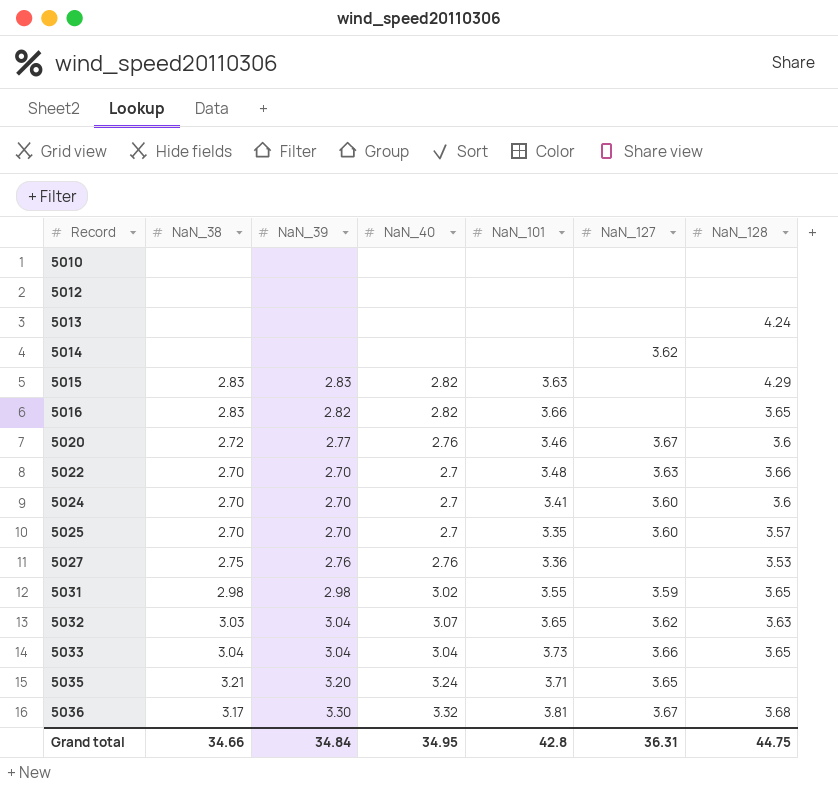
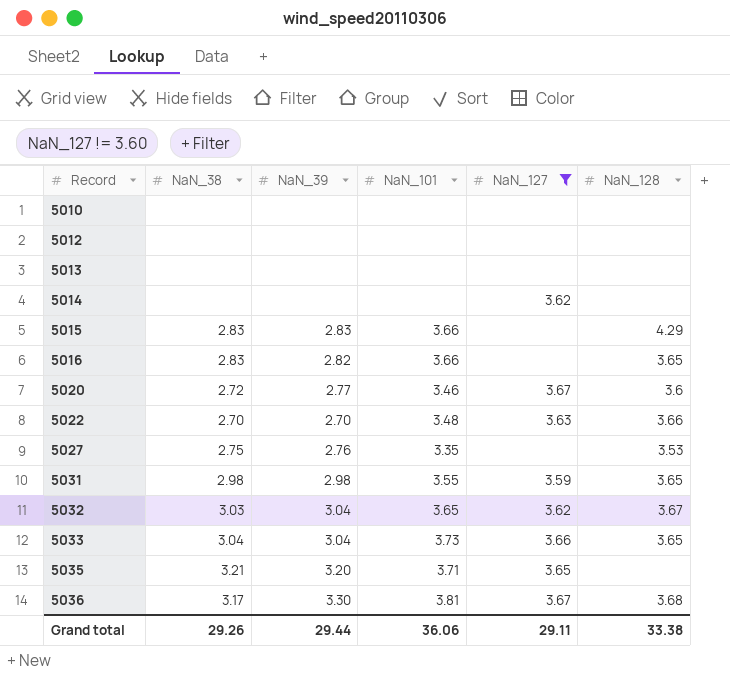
filter: none -> NaN_127 != 3.60
column NaN_40 | position: 4 -> none
5013 | NaN_128: 4.24 -> none
5015 | NaN_101: 3.63 -> 3.66
5027 | NaN_101: 3.36 -> 3.35
5032 | NaN_128: 3.63 -> 3.67
Grand total | NaN_38: 34.66 -> 29.26
Grand total | NaN_39: 34.84 -> 29.44
Grand total | NaN_101: 42.8 -> 36.06
Grand total | NaN_127: 36.31 -> 29.11
Grand total | NaN_128: 44.75 -> 33.38

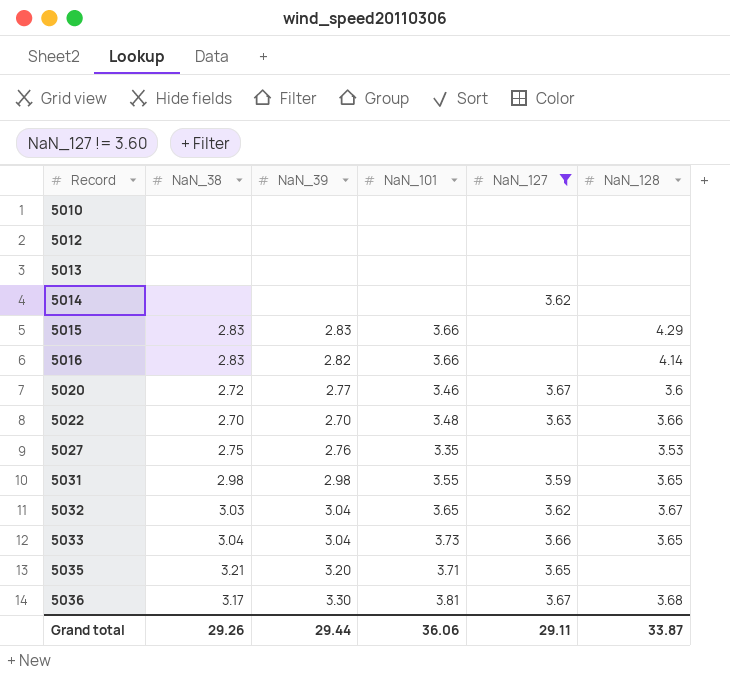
5016 | NaN_128: 3.65 -> 4.14
Grand total | NaN_128: 33.38 -> 33.87

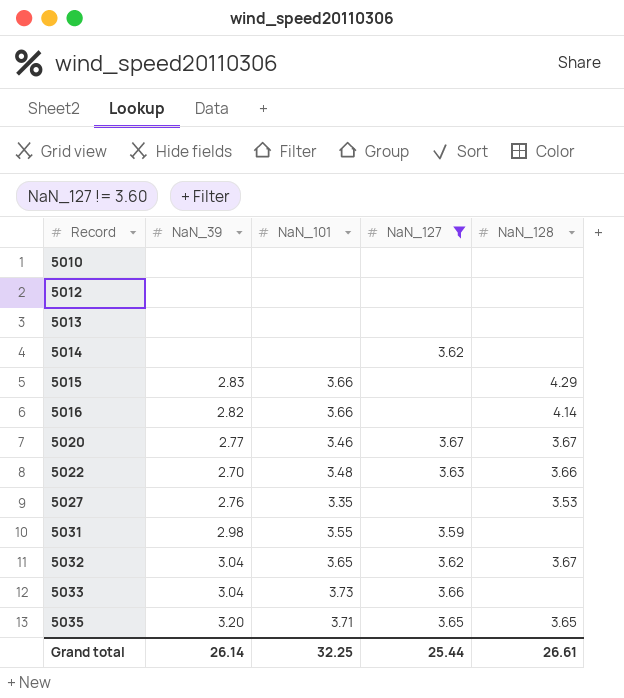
column NaN_38 | position: 2 -> none
row 5036: 3.17 | 3.30 | 3.81 | 3.67 | 3.68 -> none
5020 | NaN_128: 3.6 -> 3.67
5031 | NaN_128: 3.65 -> none
5033 | NaN_128: 3.65 -> none
5035 | NaN_128: none -> 3.65
Grand total | NaN_39: 29.44 -> 26.14
Grand total | NaN_101: 36.06 -> 32.25
Grand total | NaN_127: 29.11 -> 25.44
Grand total | NaN_128: 33.87 -> 26.61

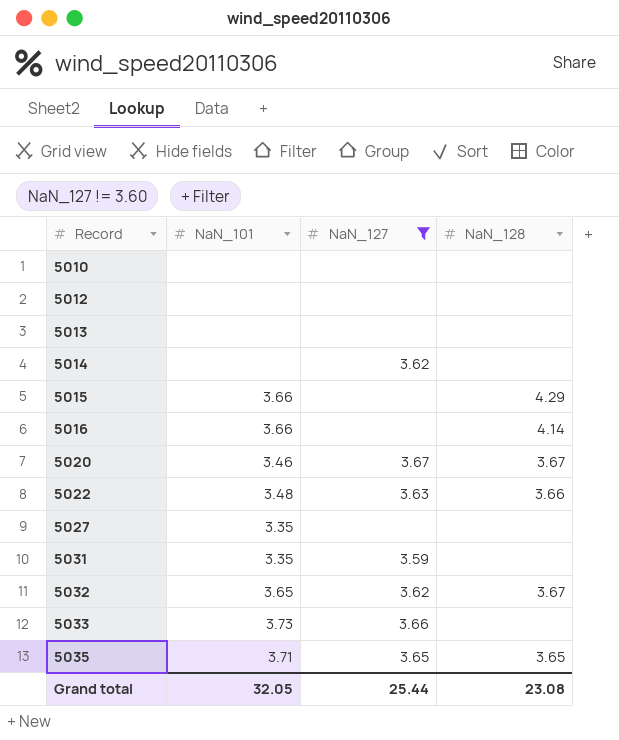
column NaN_39 | position: 2 -> none
5027 | NaN_128: 3.53 -> none
5031 | NaN_101: 3.55 -> 3.35
Grand total | NaN_101: 32.25 -> 32.05
Grand total | NaN_128: 26.61 -> 23.08

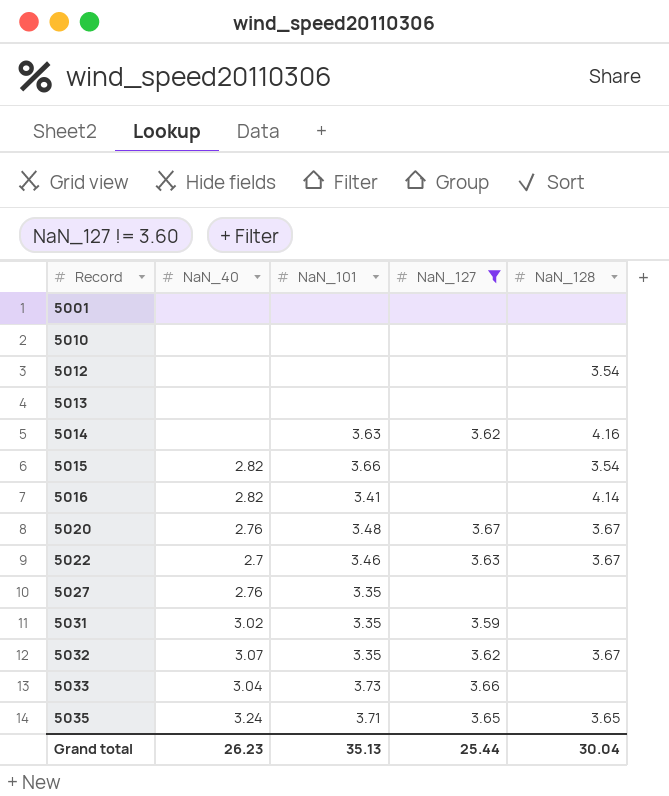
column NaN_40 | position: none -> 2
row 5001: none -> none | none | none | none
5012 | NaN_128: none -> 3.54
5014 | NaN_101: none -> 3.63
5014 | NaN_128: none -> 4.16
5015 | NaN_128: 4.29 -> 3.54
5016 | NaN_101: 3.66 -> 3.41
5020 | NaN_101: 3.46 -> 3.48
5022 | NaN_101: 3.48 -> 3.46
5022 | NaN_128: 3.66 -> 3.67
5032 | NaN_101: 3.65 -> 3.35
Grand total | NaN_101: 32.05 -> 35.13
Grand total | NaN_128: 23.08 -> 30.04

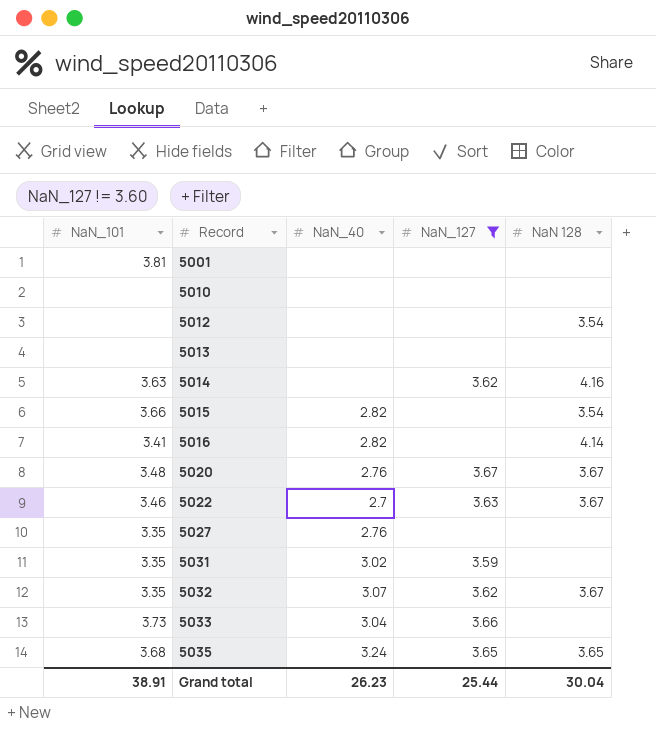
column NaN_101 | position: 3 -> 1
column name: NaN_128 -> NaN 128
5001 | NaN_101: none -> 3.81
5035 | NaN_101: 3.71 -> 3.68
Grand total | NaN_101: 35.13 -> 38.91

